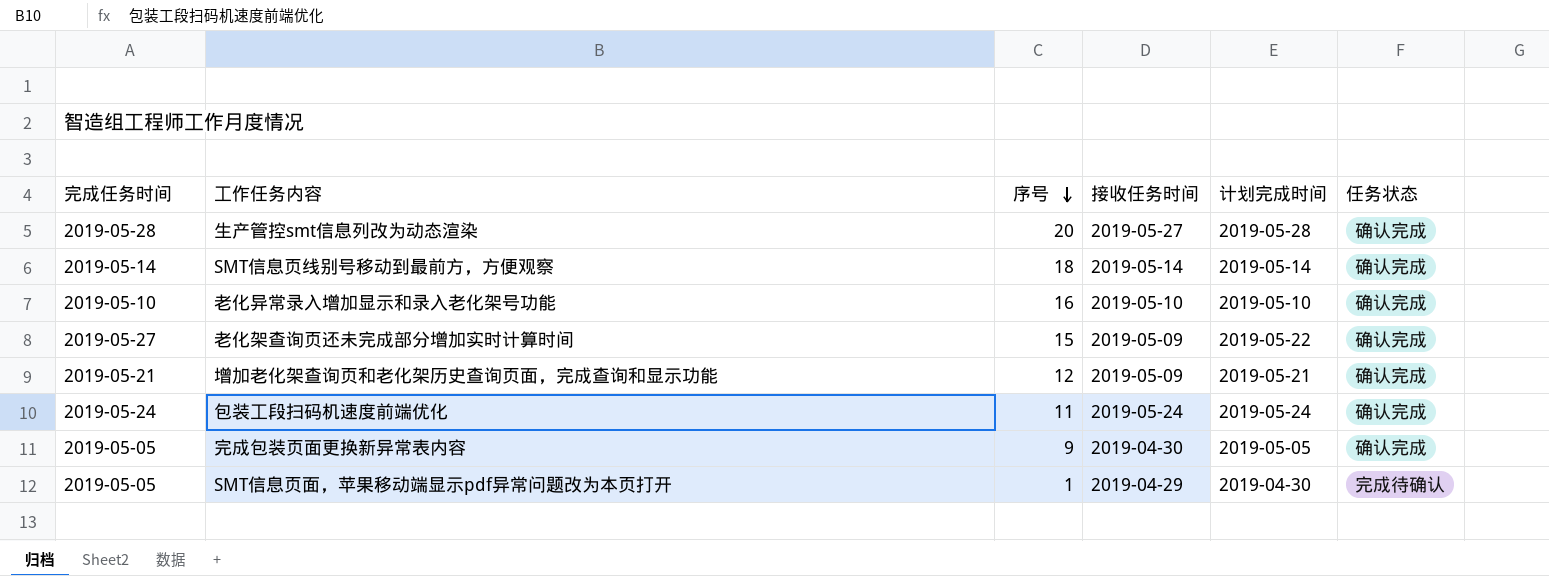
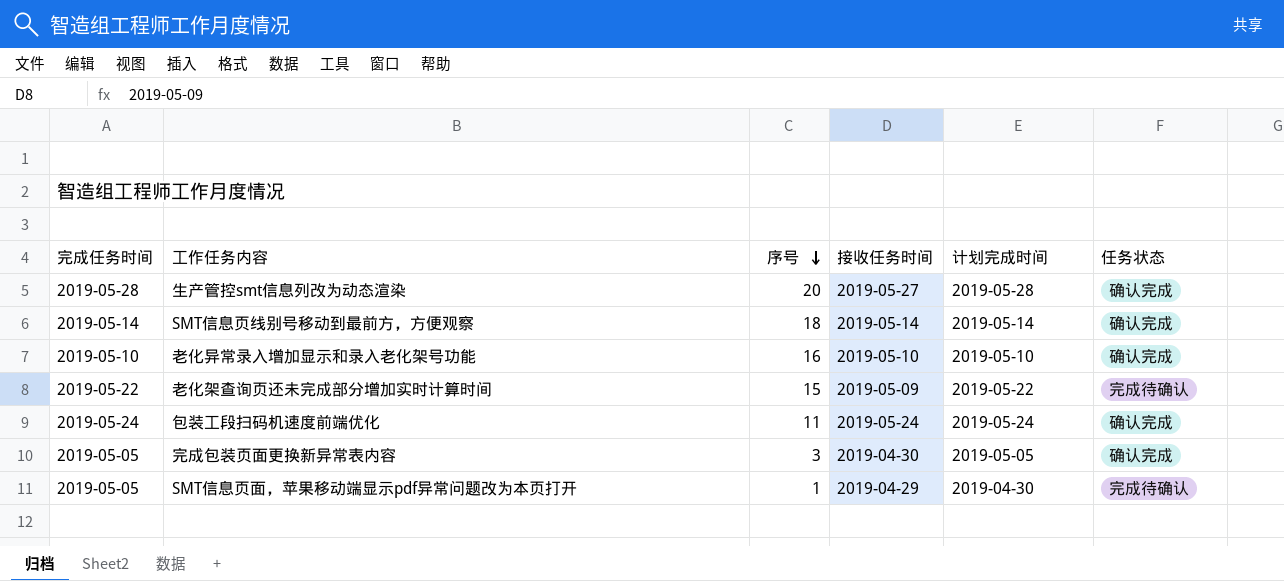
row 增加老化架查询页和老化架历史查询页面，完成查询和显示功能: 2019-05-21 | 12 | 2019-05-09 | 2019-05-21 | 确认完成 -> none
老化架查询页还未完成部分增加实时计算时间 | 完成任务时间: 2019-05-27 -> 2019-05-22
老化架查询页还未完成部分增加实时计算时间 | 任务状态: 确认完成 -> 完成待确认
完成包装页面更换新异常表内容 | 序号: 9 -> 3

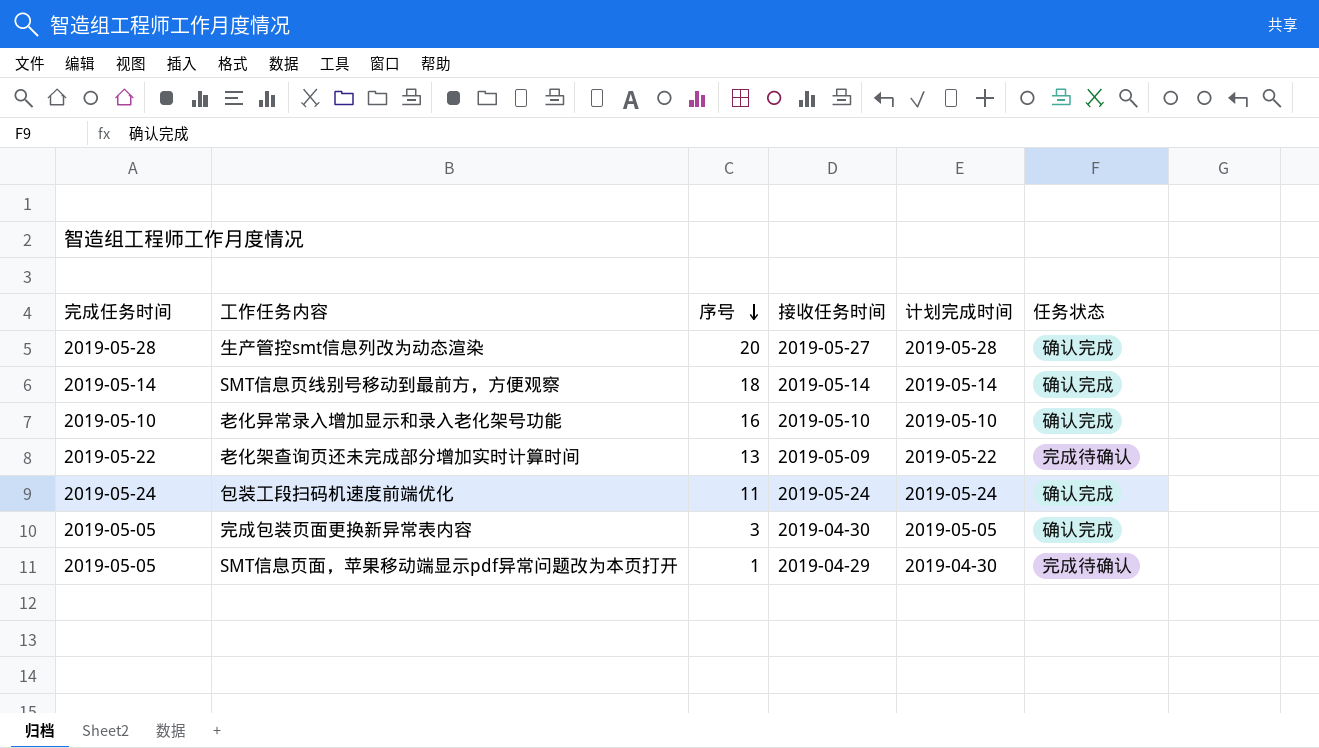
老化架查询页还未完成部分增加实时计算时间 | 序号: 15 -> 13

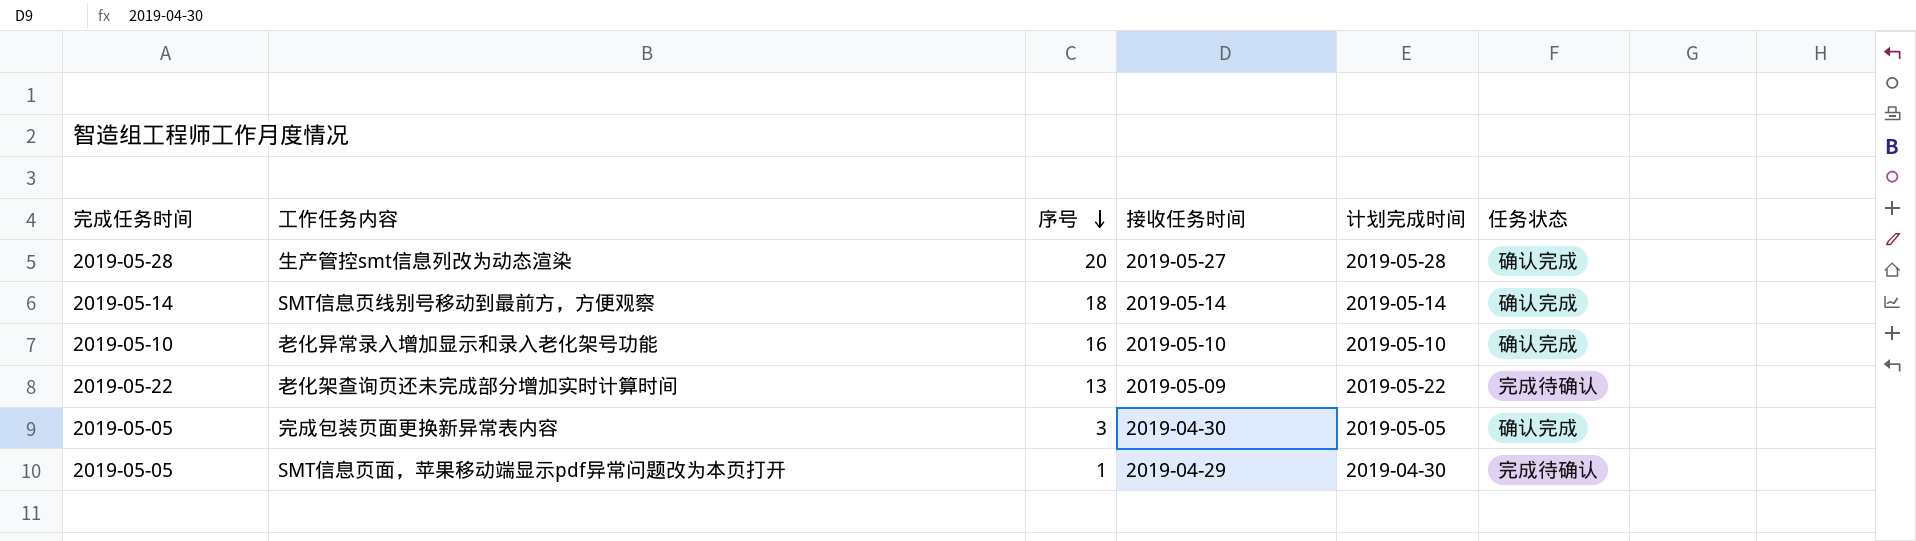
row 包装工段扫码机速度前端优化: 2019-05-24 | 11 | 2019-05-24 | 2019-05-24 | 确认完成 -> none

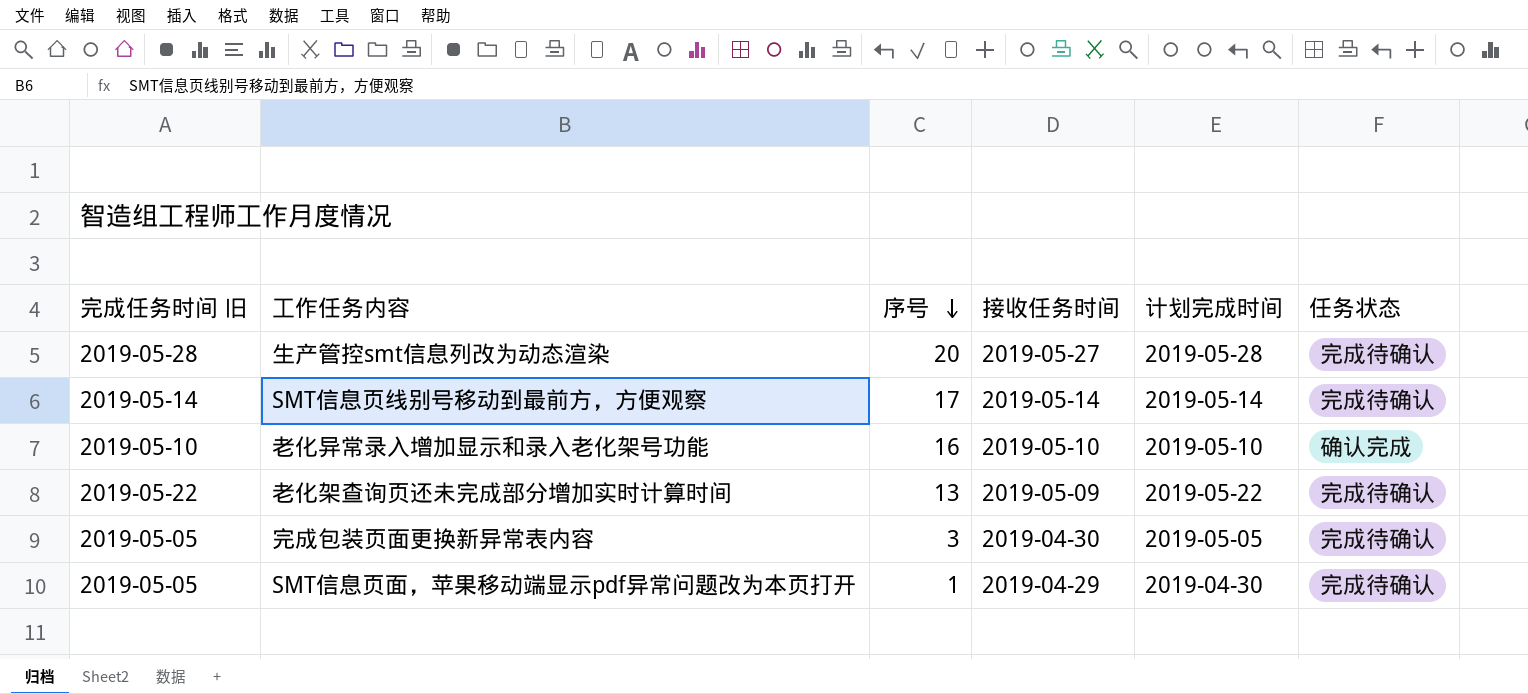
column name: 完成任务时间 -> 完成任务时间 旧
生产管控smt信息列改为动态渲染 | 任务状态: 确认完成 -> 完成待确认
SMT信息页线别号移动到最前方，方便观察 | 序号: 18 -> 17
SMT信息页线别号移动到最前方，方便观察 | 任务状态: 确认完成 -> 完成待确认
完成包装页面更换新异常表内容 | 任务状态: 确认完成 -> 完成待确认

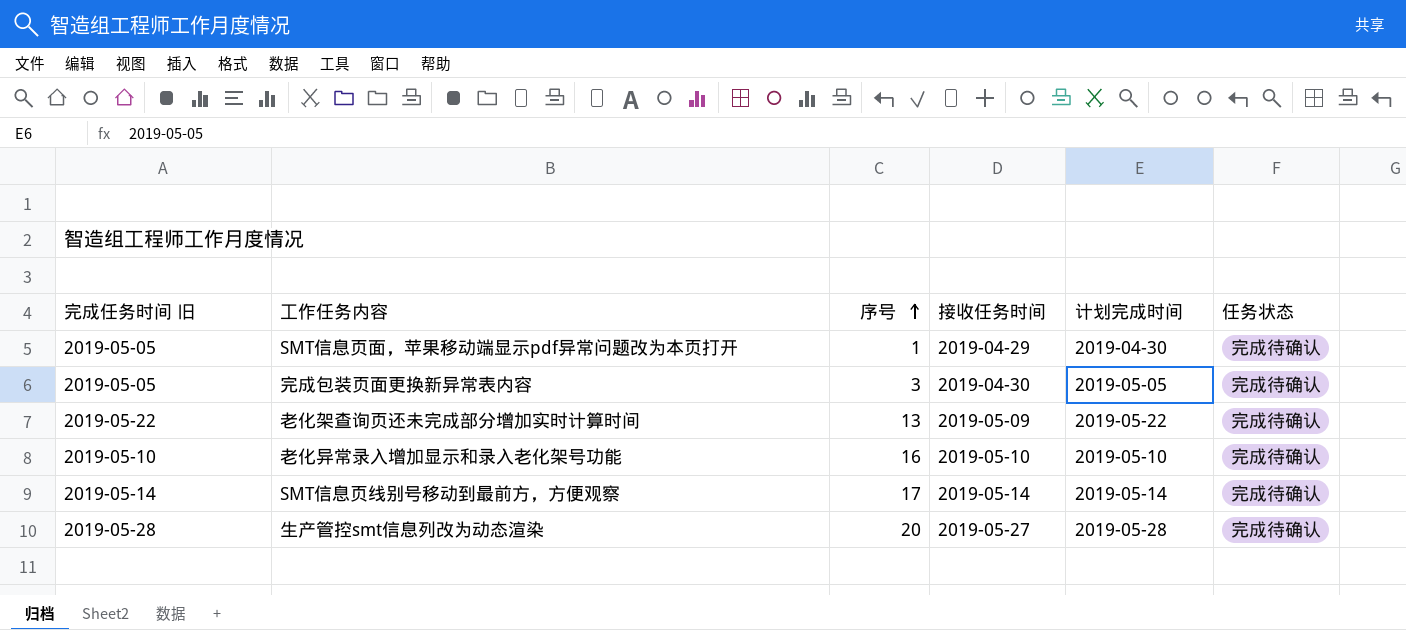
row order: 序号 descending -> 序号 ascending
老化异常录入增加显示和录入老化架号功能 | 任务状态: 确认完成 -> 完成待确认

